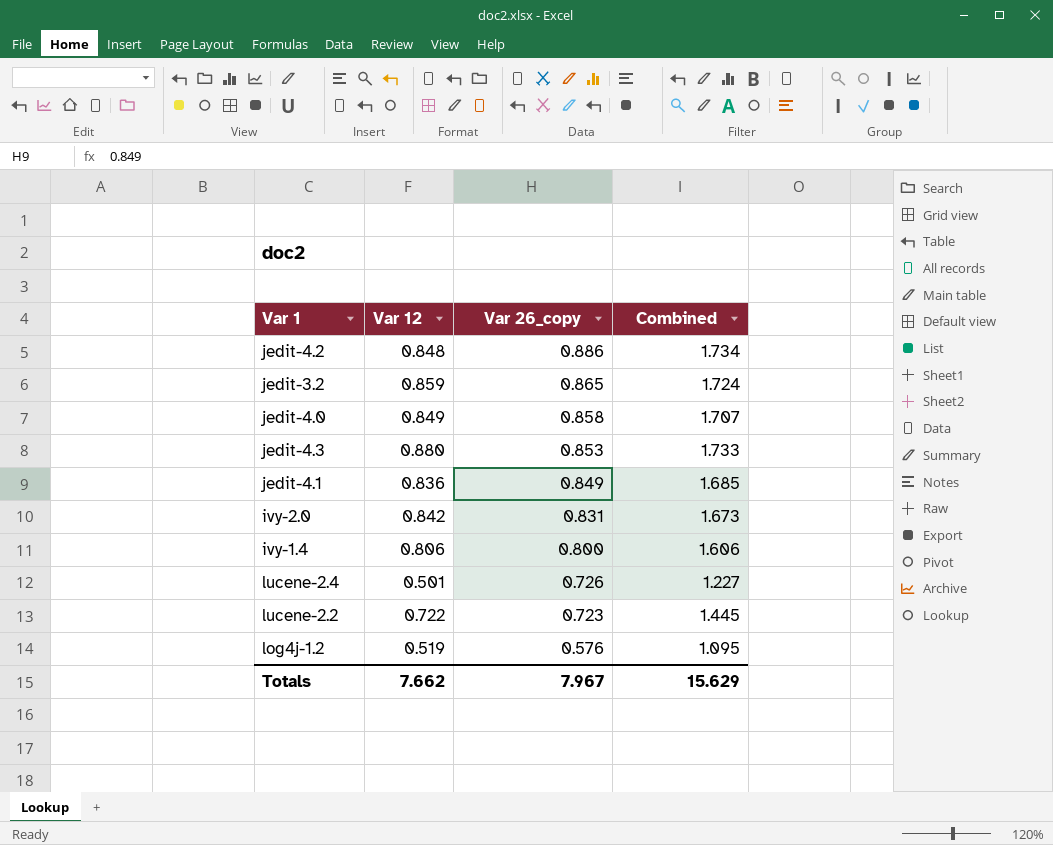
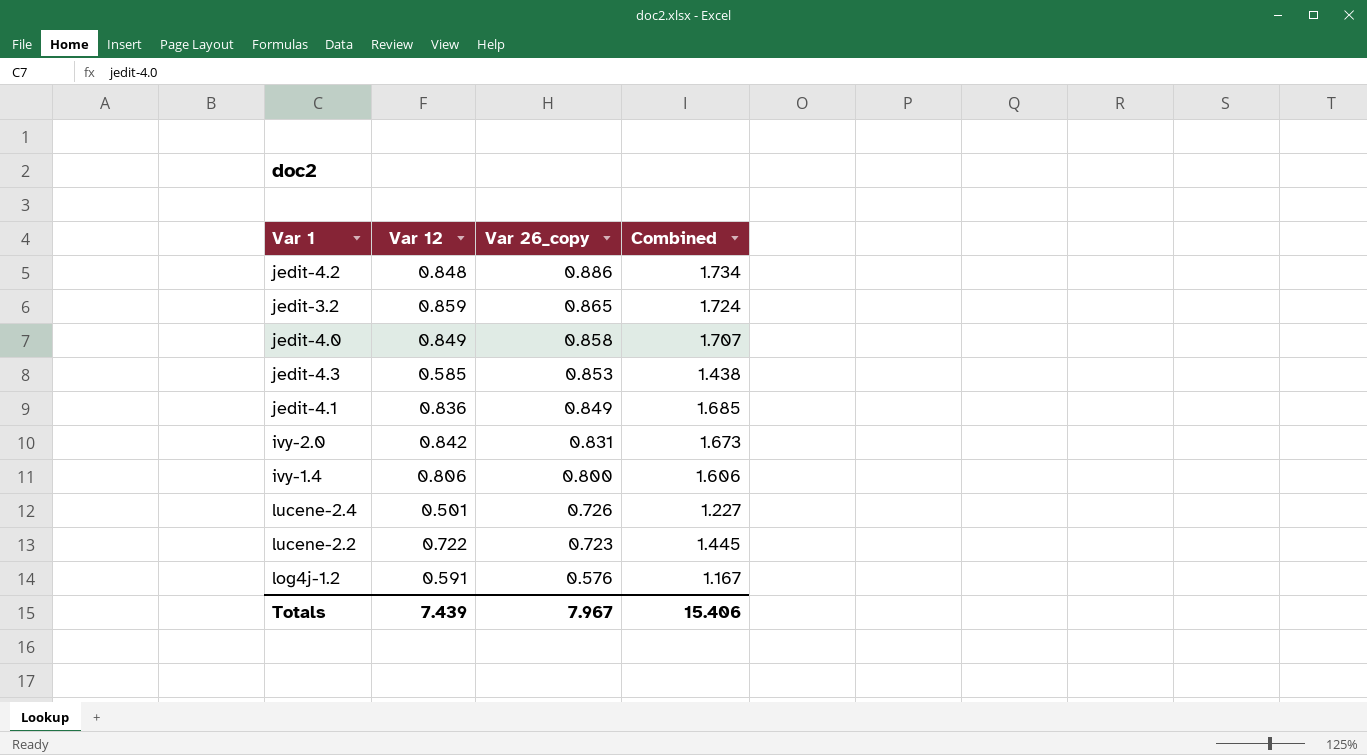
jedit-4.3 | Var 12: 0.880 -> 0.585
jedit-4.3 | Combined: 1.733 -> 1.438
log4j-1.2 | Var 12: 0.519 -> 0.591
log4j-1.2 | Combined: 1.095 -> 1.167
Totals | Var 12: 7.662 -> 7.439
Totals | Combined: 15.629 -> 15.406

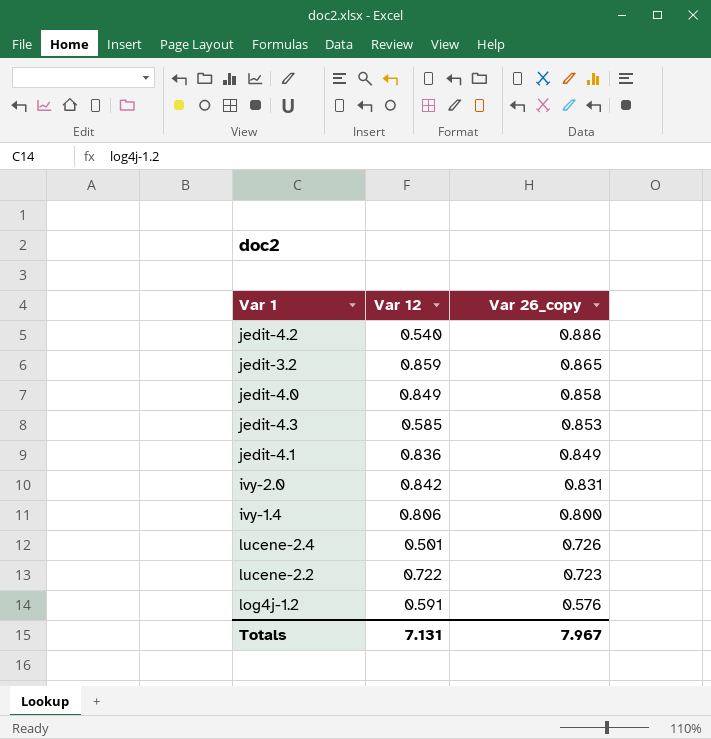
column Combined | formula: [Var 12] + [Var 26_copy] -> none
jedit-4.2 | Var 12: 0.848 -> 0.540
Totals | Var 12: 7.439 -> 7.131

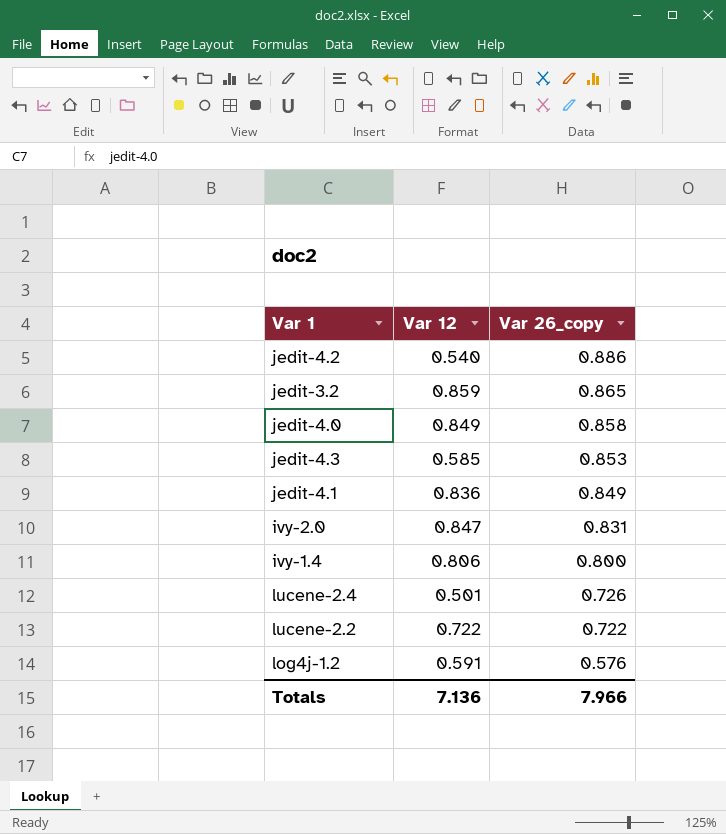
ivy-2.0 | Var 12: 0.842 -> 0.847
lucene-2.2 | Var 26_copy: 0.723 -> 0.722
Totals | Var 12: 7.131 -> 7.136
Totals | Var 26_copy: 7.967 -> 7.966

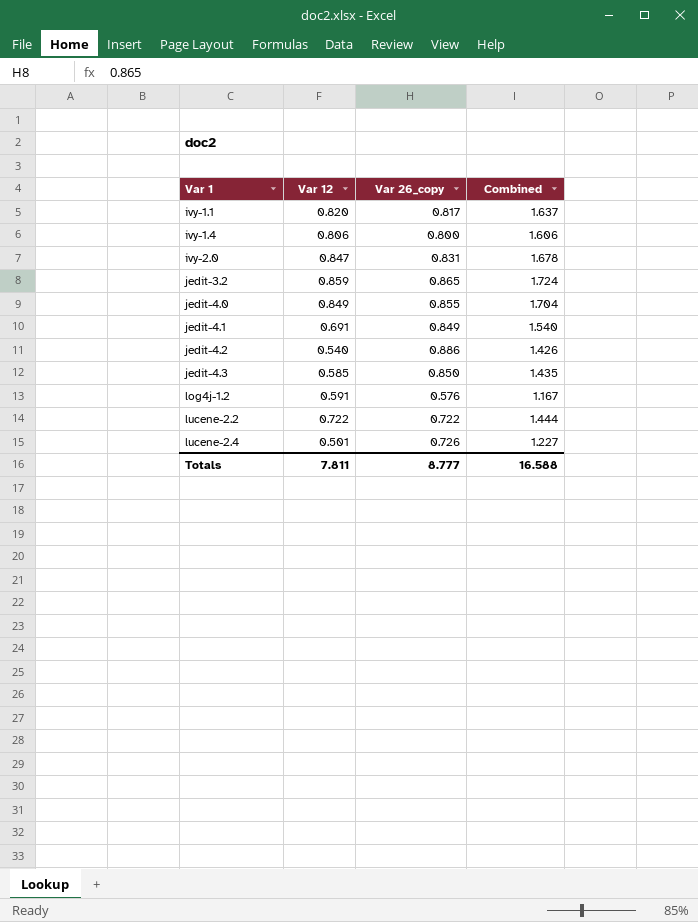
row order: Var 26_copy descending -> Var 1 ascending
column Combined | formula: none -> [Var 12] + [Var 26_copy]
row ivy-1.1: none -> 0.820 | 0.817 | 1.637
jedit-4.0 | Var 26_copy: 0.858 -> 0.855
jedit-4.1 | Var 12: 0.836 -> 0.691
jedit-4.3 | Var 26_copy: 0.853 -> 0.850
Totals | Var 12: 7.136 -> 7.811
Totals | Var 26_copy: 7.966 -> 8.777

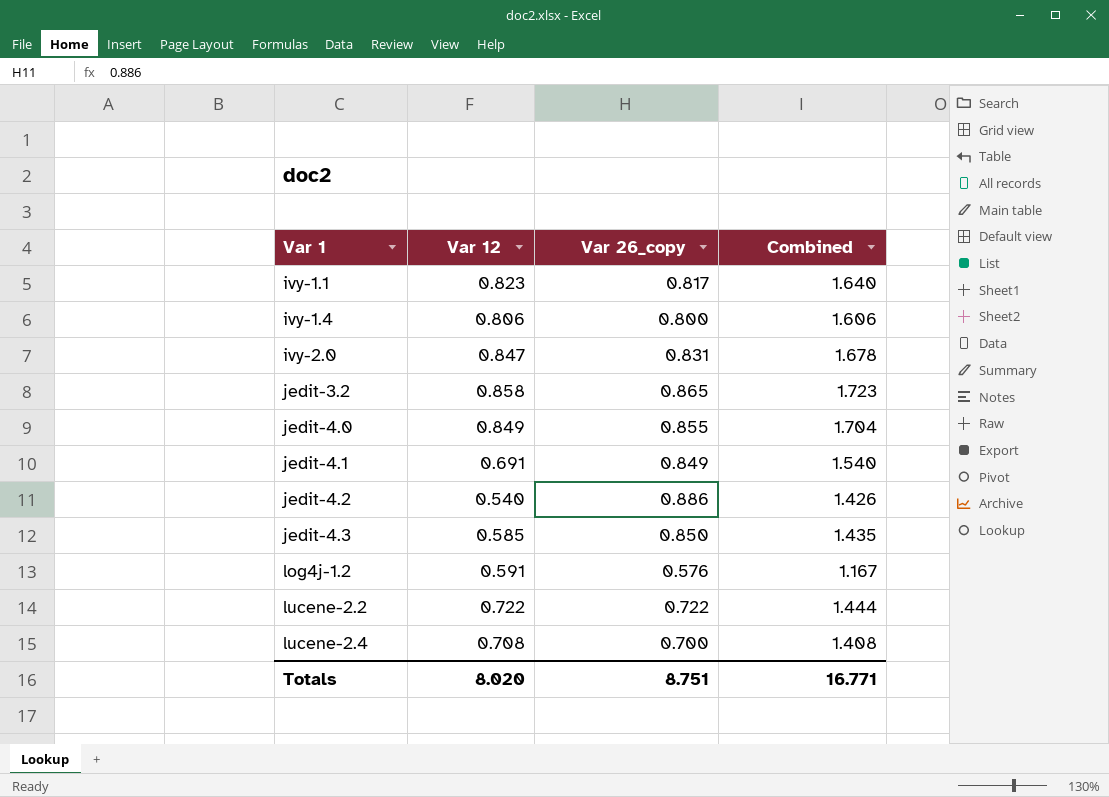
ivy-1.1 | Var 12: 0.820 -> 0.823
ivy-1.1 | Combined: 1.637 -> 1.640
jedit-3.2 | Var 12: 0.859 -> 0.858
jedit-3.2 | Combined: 1.724 -> 1.723
lucene-2.4 | Var 12: 0.501 -> 0.708
lucene-2.4 | Var 26_copy: 0.726 -> 0.700
lucene-2.4 | Combined: 1.227 -> 1.408
Totals | Var 12: 7.811 -> 8.020
Totals | Var 26_copy: 8.777 -> 8.751
Totals | Combined: 16.588 -> 16.771

